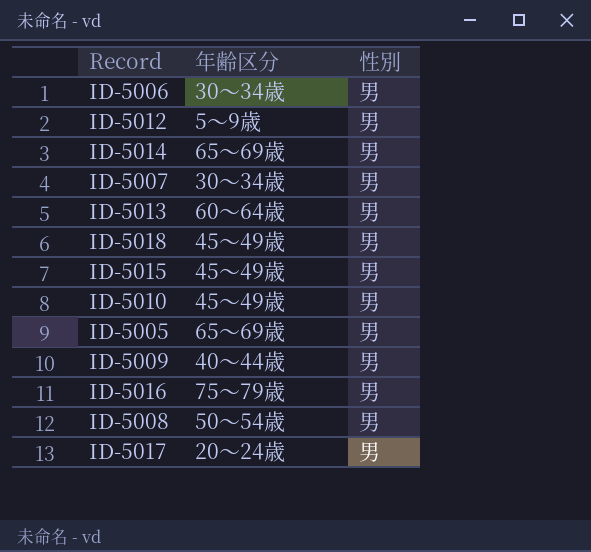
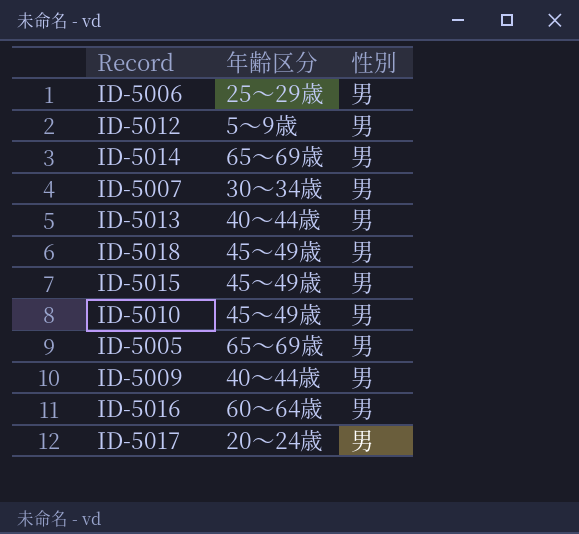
row ID-5008: 50～54歳 | 男 -> none
ID-5006 | 年齢区分: 30～34歳 -> 25～29歳
ID-5013 | 年齢区分: 60～64歳 -> 40～44歳
ID-5016 | 年齢区分: 75～79歳 -> 60～64歳

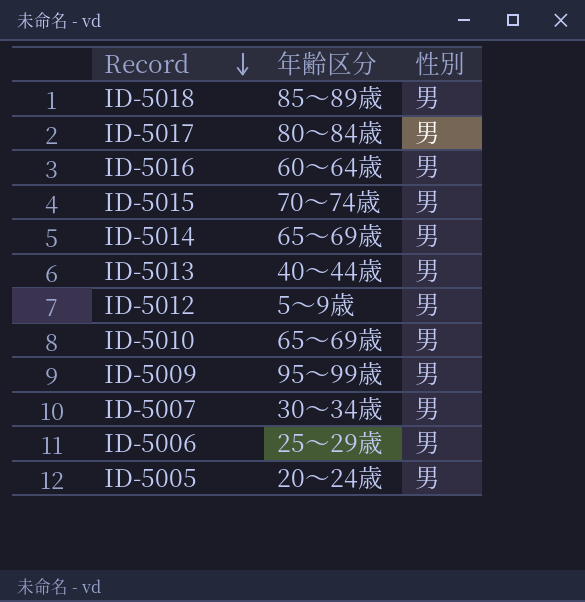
row order: none -> Record descending
ID-5018 | 年齢区分: 45～49歳 -> 85～89歳
ID-5017 | 年齢区分: 20～24歳 -> 80～84歳
ID-5015 | 年齢区分: 45～49歳 -> 70～74歳
ID-5010 | 年齢区分: 45～49歳 -> 65～69歳
ID-5009 | 年齢区分: 40～44歳 -> 95～99歳
ID-5005 | 年齢区分: 65～69歳 -> 20～24歳

